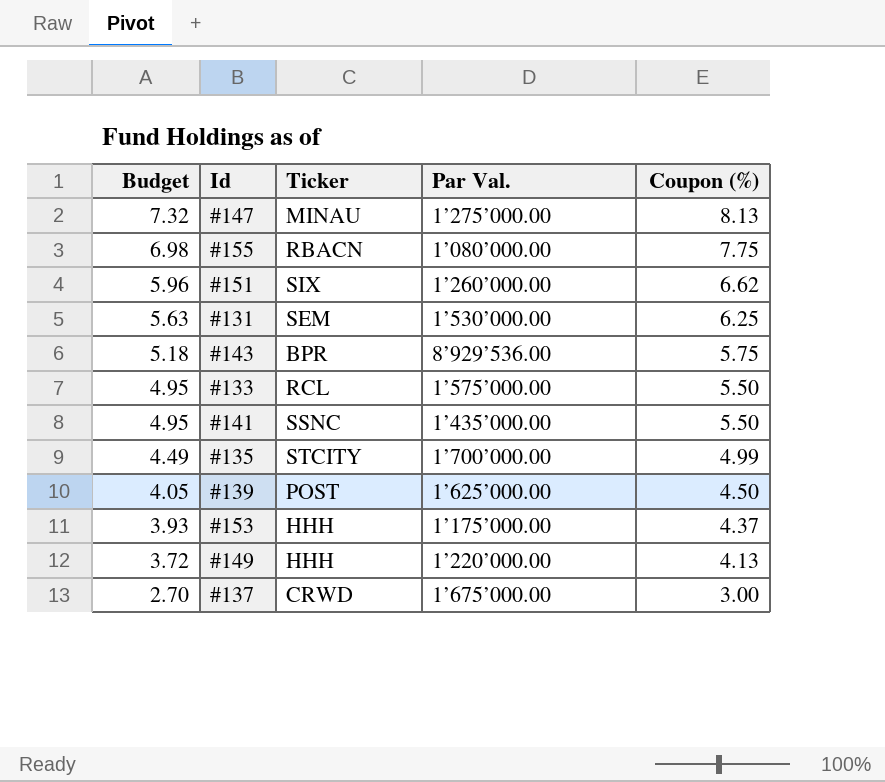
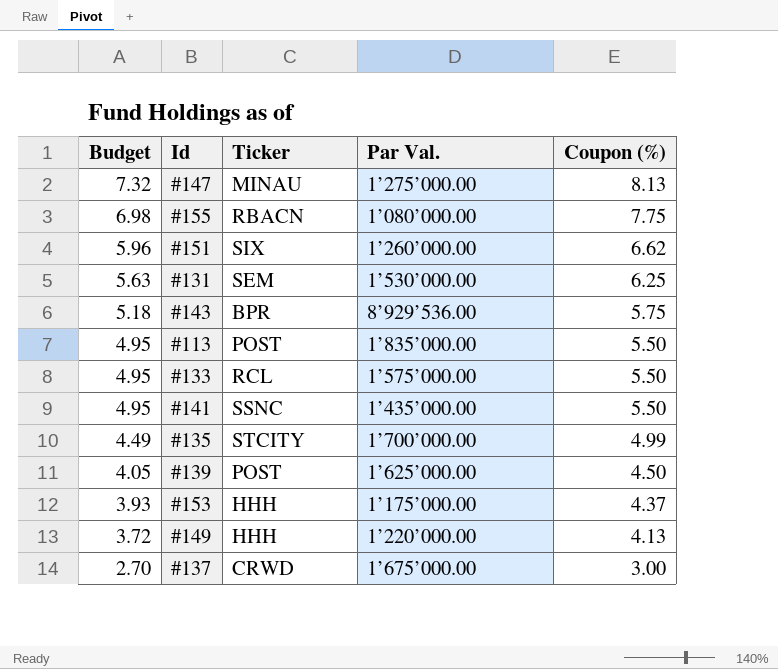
row #113: none -> 4.95 | POST | 1’835’000.00 | 5.50

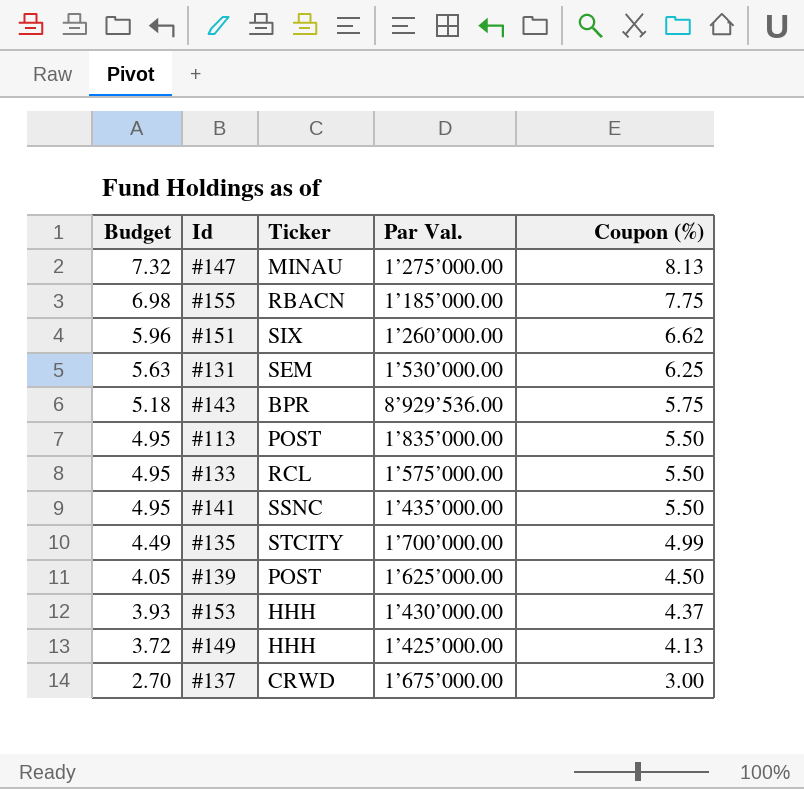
#155 | Par Val.: 1’080’000.00 -> 1’185’000.00
#153 | Par Val.: 1’175’000.00 -> 1’430’000.00
#149 | Par Val.: 1’220’000.00 -> 1’425’000.00

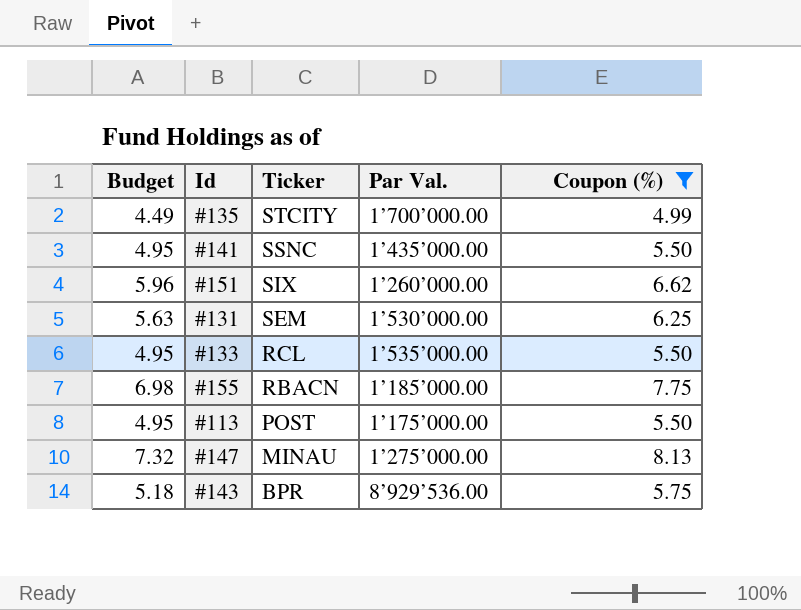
filter: none -> Coupon (%) >= 4.99
row order: Budget descending -> Ticker descending
#133 | Par Val.: 1’575’000.00 -> 1’535’000.00
#113 | Par Val.: 1’835’000.00 -> 1’175’000.00

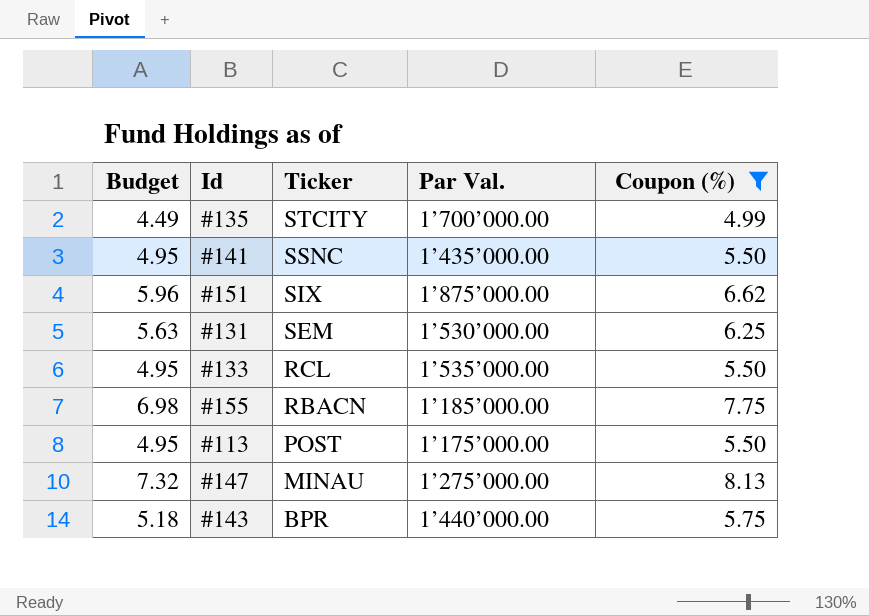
#151 | Par Val.: 1’260’000.00 -> 1’875’000.00
#143 | Par Val.: 8’929’536.00 -> 1’440’000.00

